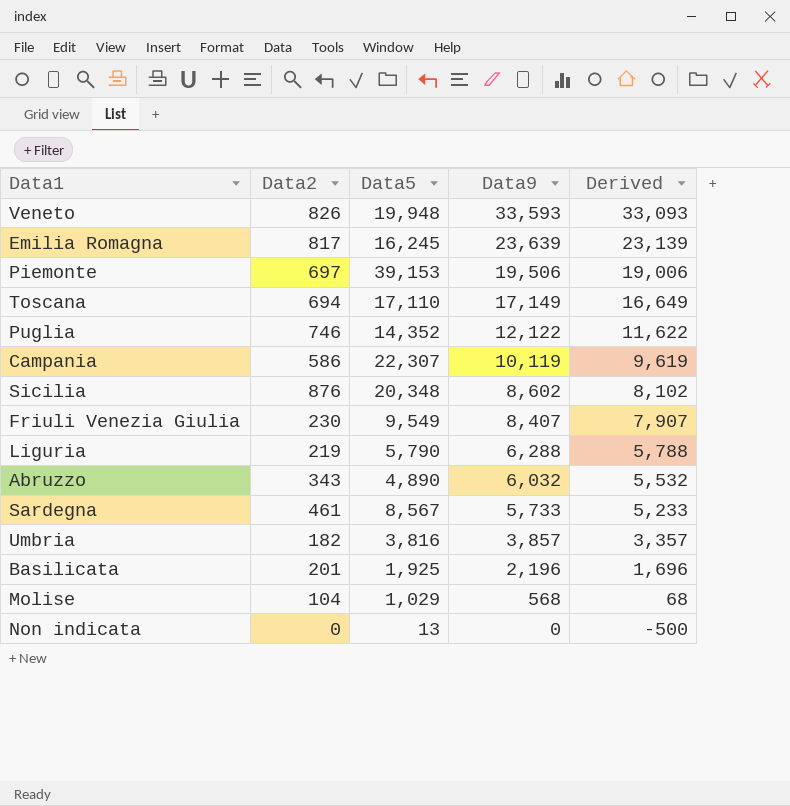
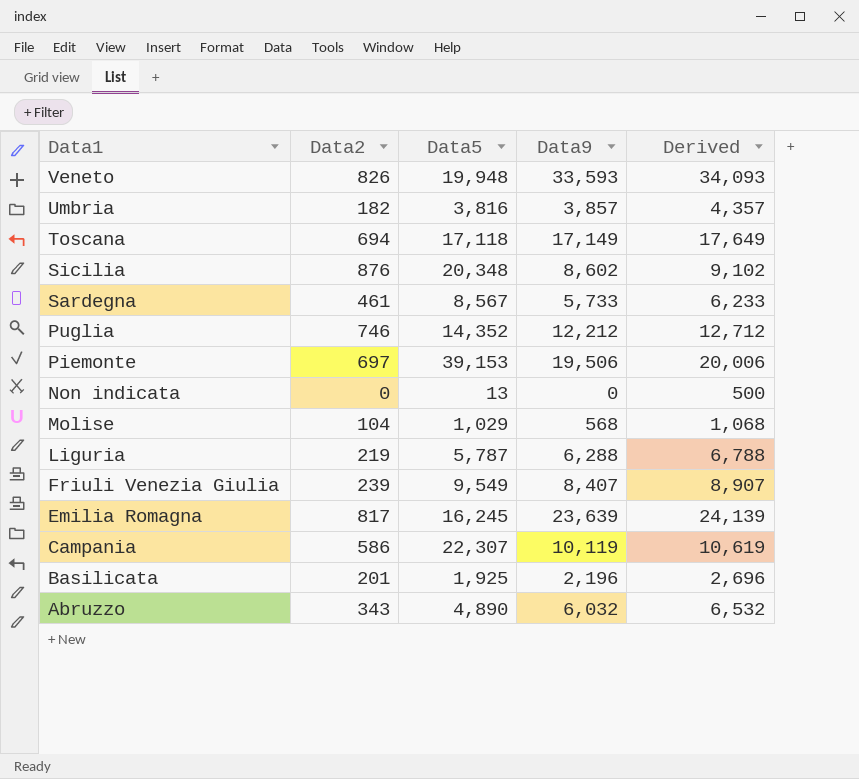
row order: Data9 descending -> Data1 descending
column Derived | formula: [Data9] - 500 -> [Data9] + 500
Toscana | Data5: 17,110 -> 17,118
Puglia | Data9: 12,122 -> 12,212
Liguria | Data5: 5,790 -> 5,787
Friuli Venezia Giulia | Data2: 230 -> 239

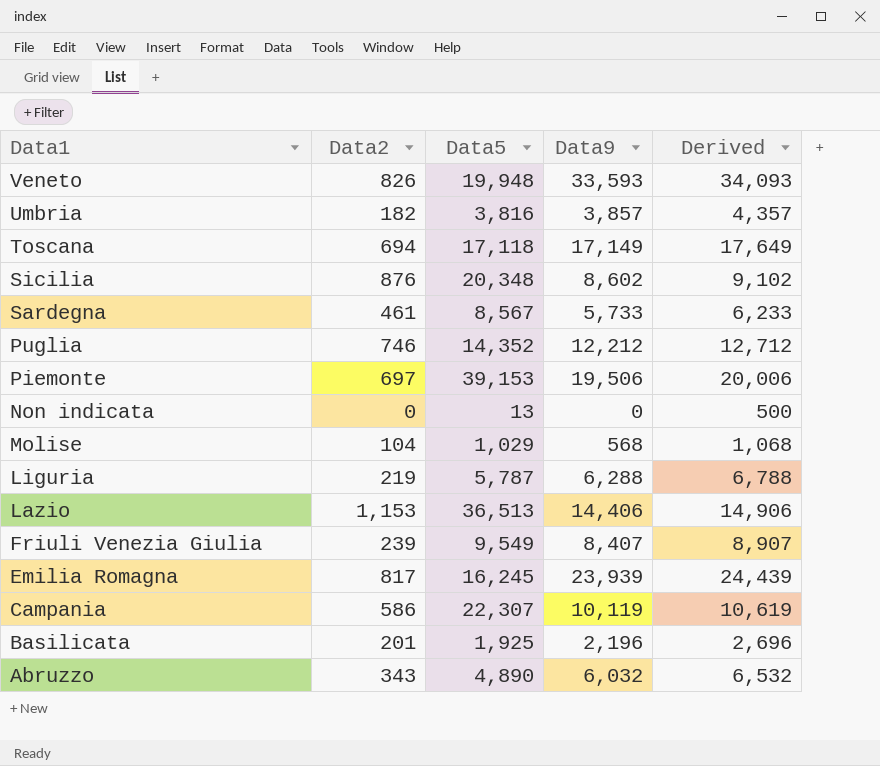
row Lazio: none -> 1,153 | 36,513 | 14,406 | 14,906
Emilia Romagna | Data9: 23,639 -> 23,939
Emilia Romagna | Derived: 24,139 -> 24,439

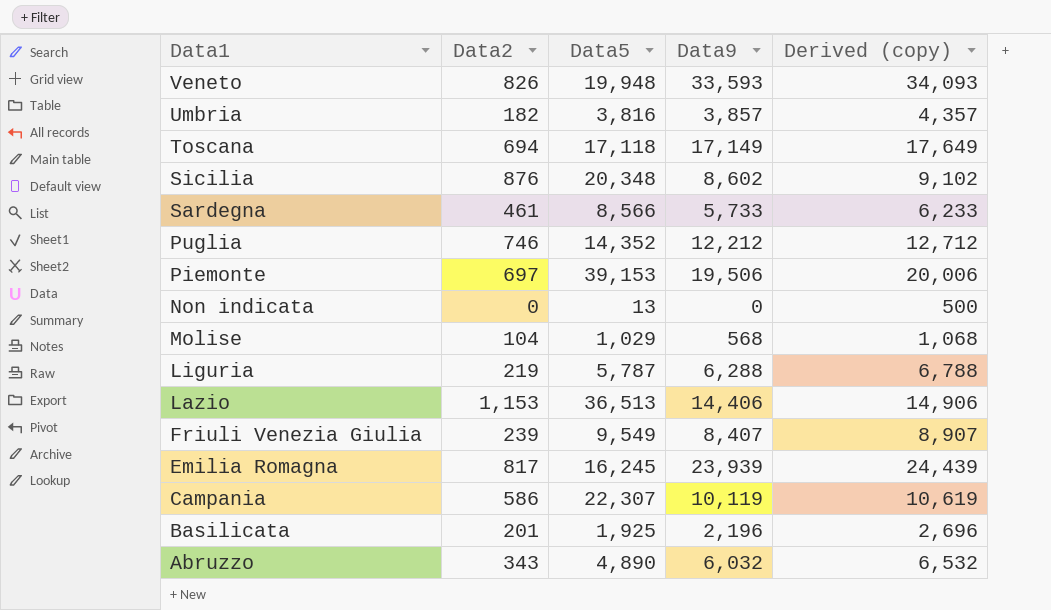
column name: Derived -> Derived (copy)
Sardegna | Data5: 8,567 -> 8,566

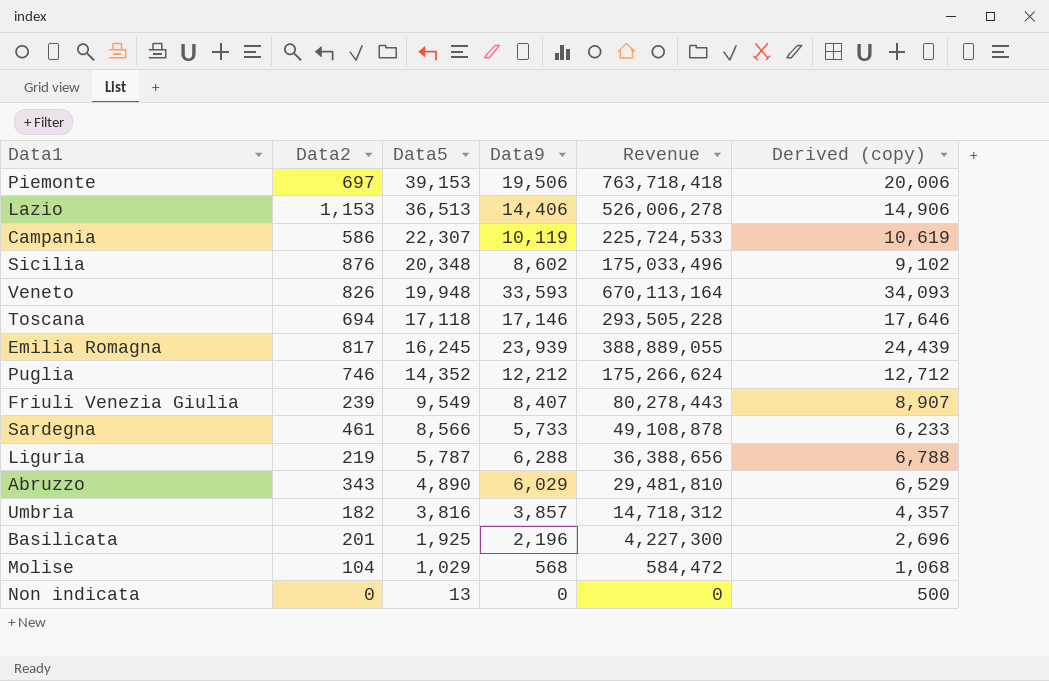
row order: Data1 descending -> Data5 descending
column Revenue | formula: none -> [Data5] * [Data9]
Toscana | Data9: 17,149 -> 17,146
Toscana | Derived (copy): 17,649 -> 17,646
Abruzzo | Data9: 6,032 -> 6,029
Abruzzo | Derived (copy): 6,532 -> 6,529

